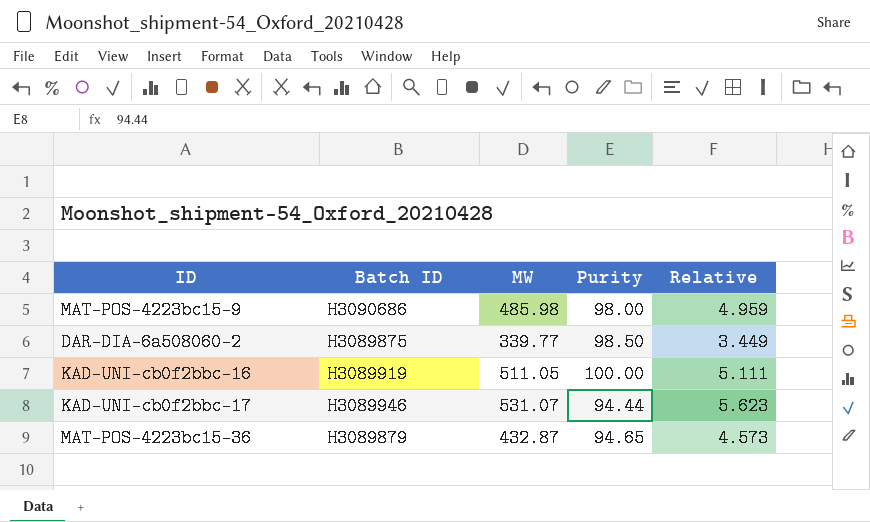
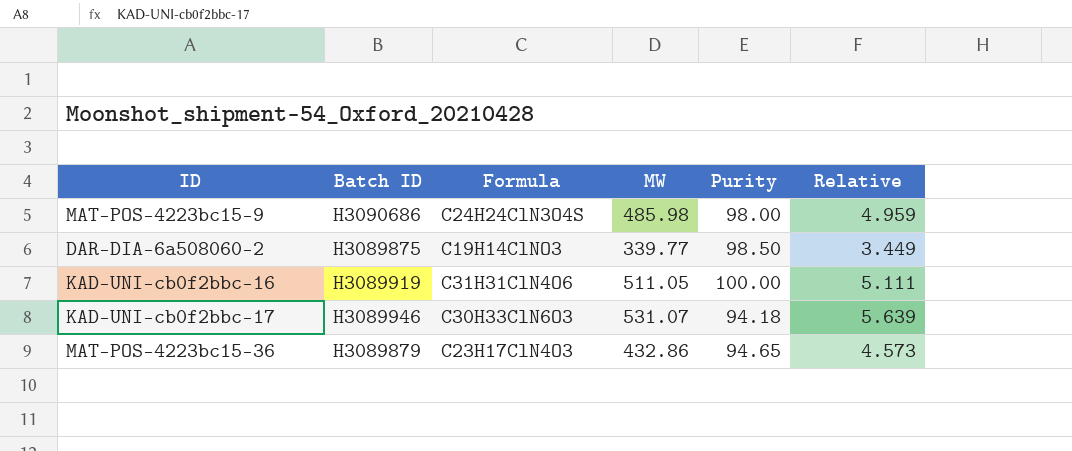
column Formula | position: none -> 3
KAD-UNI-cb0f2bbc-17 | Purity: 94.44 -> 94.18
KAD-UNI-cb0f2bbc-17 | Relative: 5.623 -> 5.639
MAT-POS-4223bc15-36 | MW: 432.87 -> 432.86

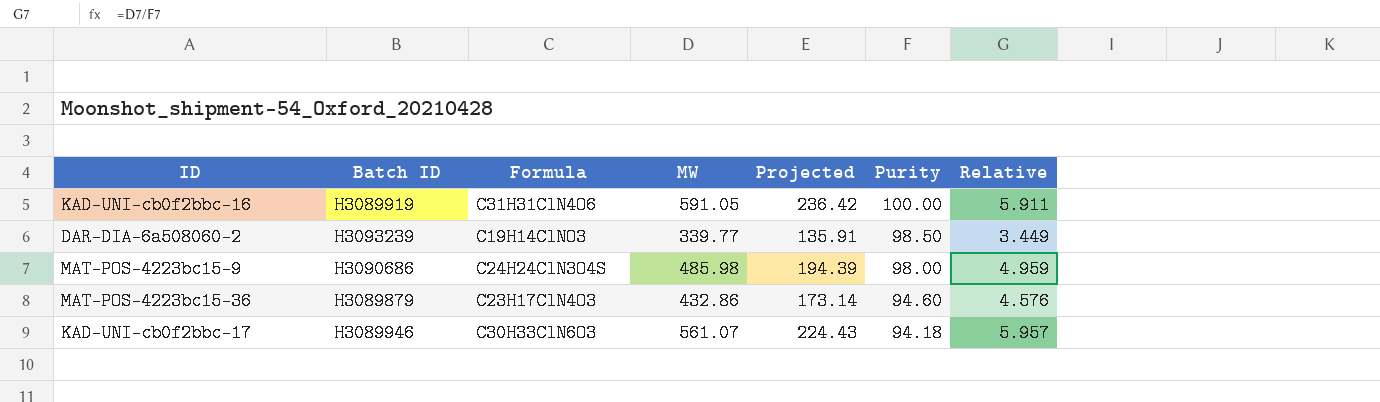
row order: none -> Purity descending
column Projected | formula: none -> [MW] * 0.4
KAD-UNI-cb0f2bbc-16 | MW: 511.05 -> 591.05
KAD-UNI-cb0f2bbc-16 | Relative: 5.111 -> 5.911
DAR-DIA-6a508060-2 | Batch ID: H3089875 -> H3093239
MAT-POS-4223bc15-36 | Purity: 94.65 -> 94.60
MAT-POS-4223bc15-36 | Relative: 4.573 -> 4.576
KAD-UNI-cb0f2bbc-17 | MW: 531.07 -> 561.07
KAD-UNI-cb0f2bbc-17 | Relative: 5.639 -> 5.957

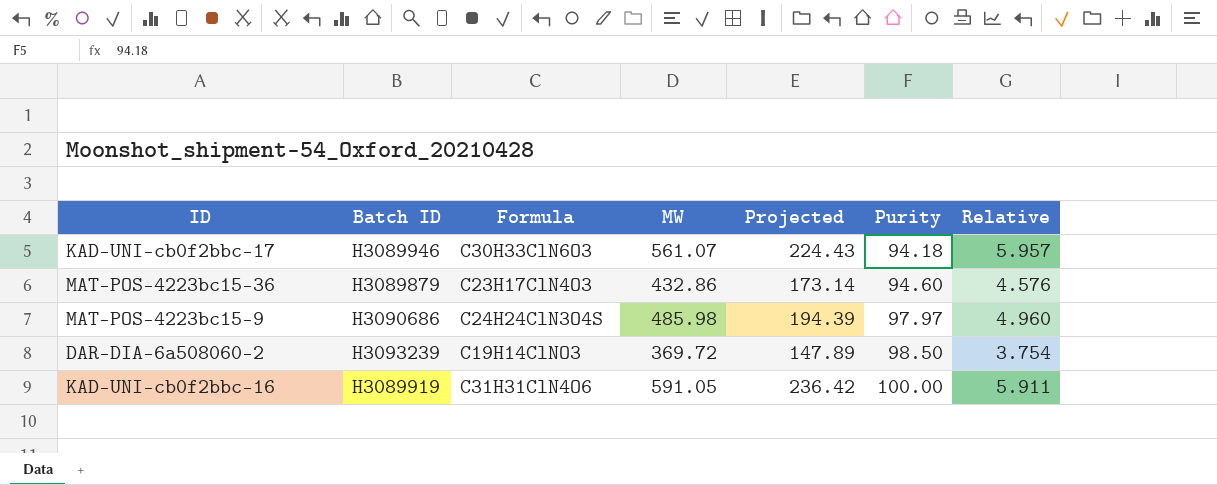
row order: Purity descending -> Purity ascending
MAT-POS-4223bc15-9 | Purity: 98.00 -> 97.97
MAT-POS-4223bc15-9 | Relative: 4.959 -> 4.960
DAR-DIA-6a508060-2 | MW: 339.77 -> 369.72
DAR-DIA-6a508060-2 | Projected: 135.91 -> 147.89
DAR-DIA-6a508060-2 | Relative: 3.449 -> 3.754

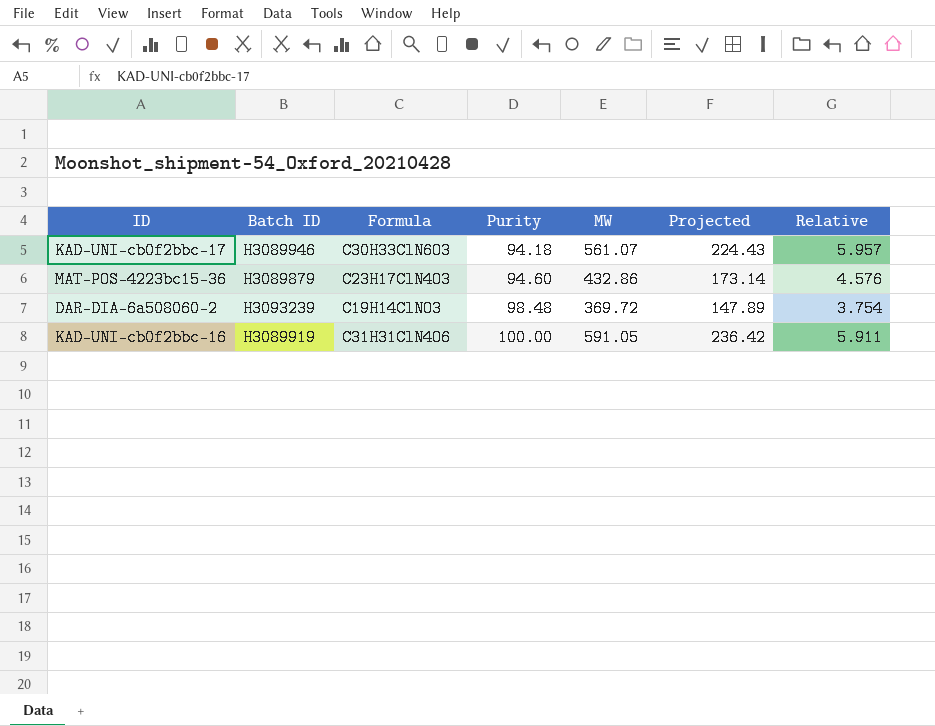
column Purity | position: 6 -> 4
row MAT-POS-4223bc15-9: H3090686 | C24H24ClN3O4S | 485.98 | 194.39 | 97.97 | 4.960 -> none
DAR-DIA-6a508060-2 | Purity: 98.50 -> 98.48

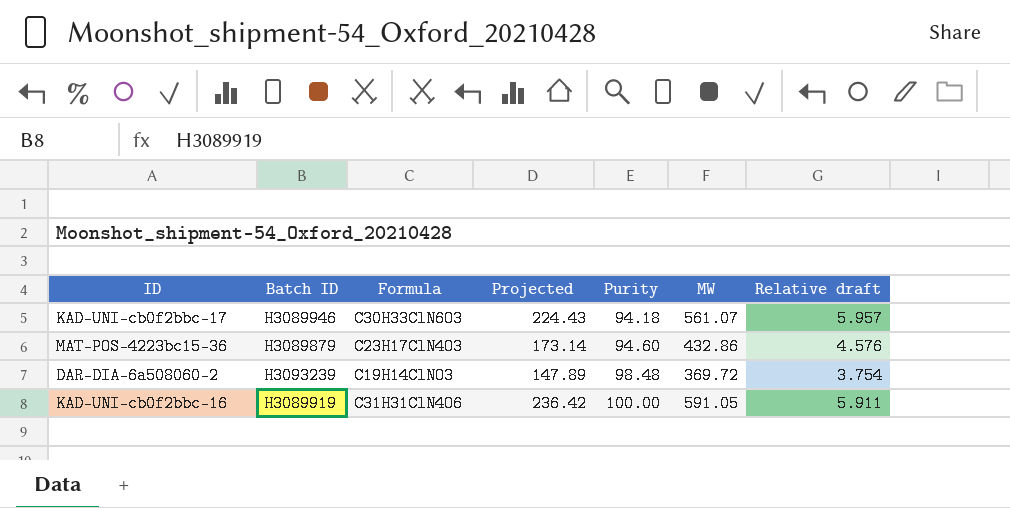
column Projected | position: 6 -> 4
column name: Relative -> Relative draft

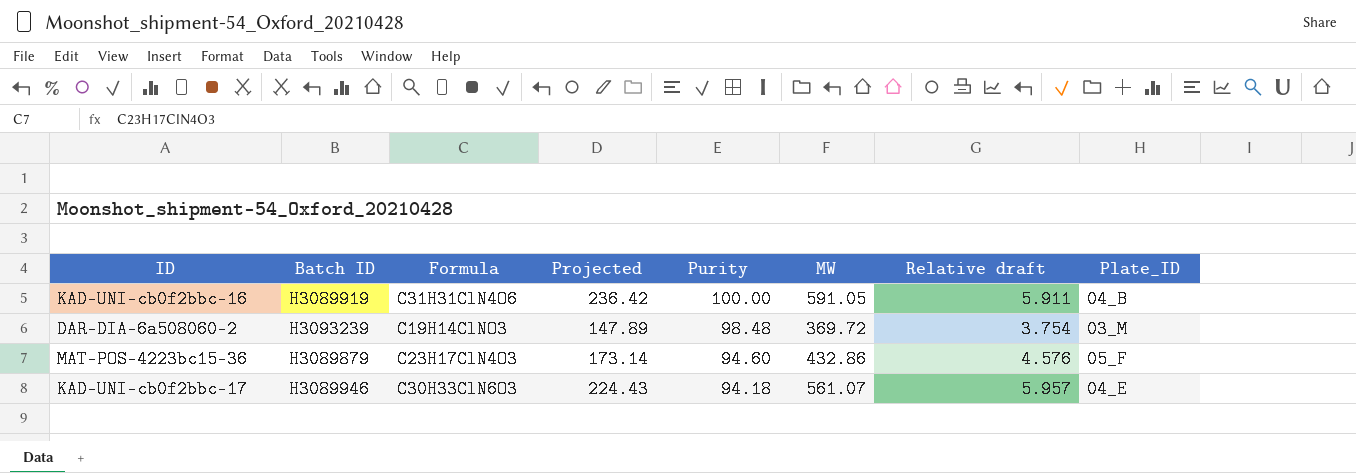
row order: Purity ascending -> Purity descending
column Plate_ID | position: none -> 8

